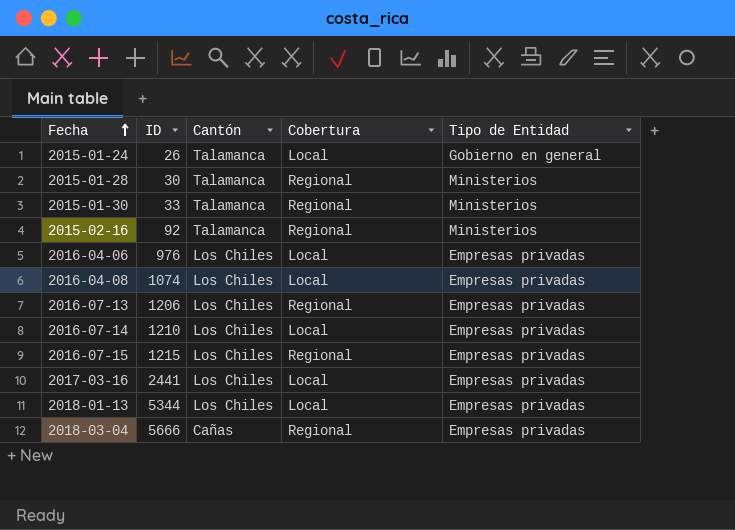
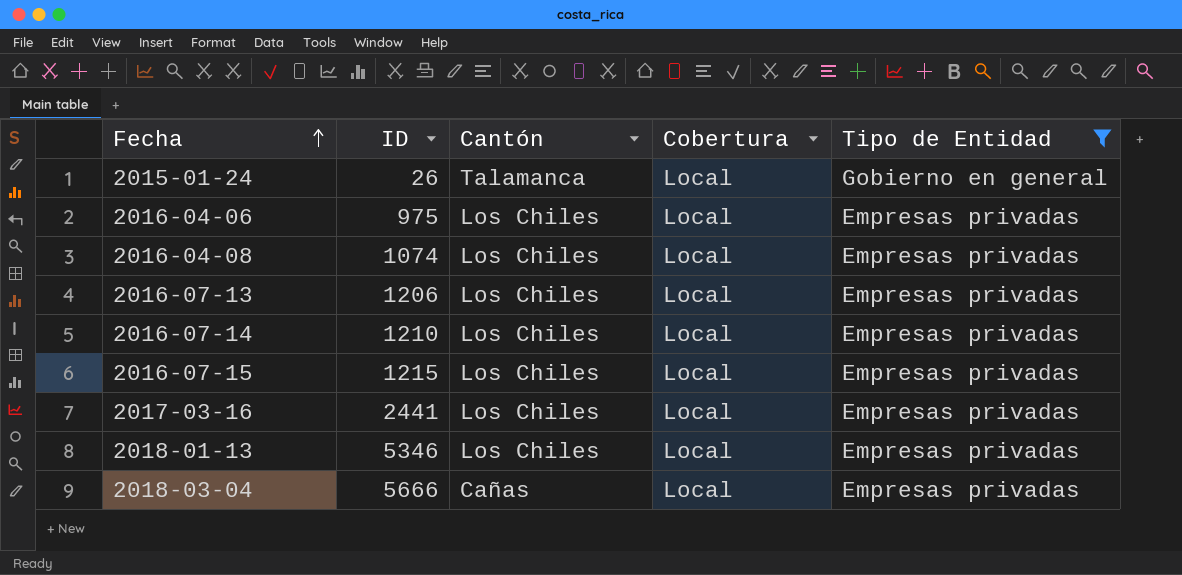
filter: none -> Tipo de Entidad != Ministerios
2016-04-06 | ID: 976 -> 975
2016-07-13 | Cobertura: Regional -> Local
2016-07-15 | Cobertura: Regional -> Local
2018-01-13 | ID: 5344 -> 5346
2018-03-04 | Cobertura: Regional -> Local

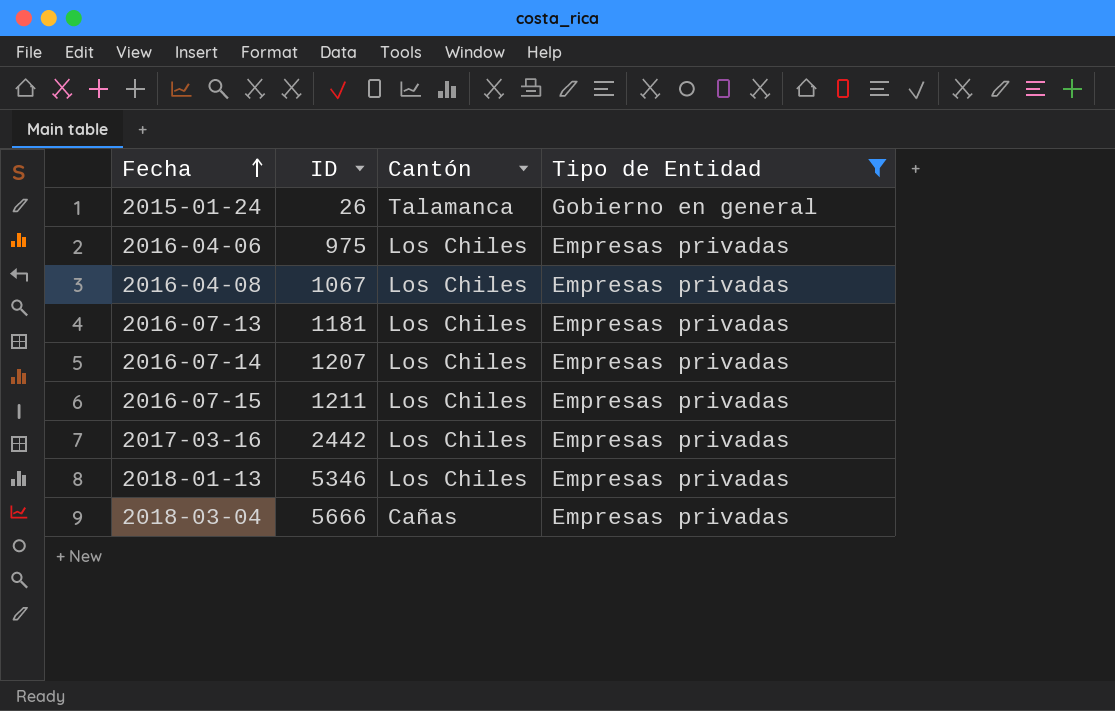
column Cobertura | position: 4 -> none
2016-04-08 | ID: 1074 -> 1067
2016-07-13 | ID: 1206 -> 1181
2016-07-14 | ID: 1210 -> 1207
2016-07-15 | ID: 1215 -> 1211
2017-03-16 | ID: 2441 -> 2442

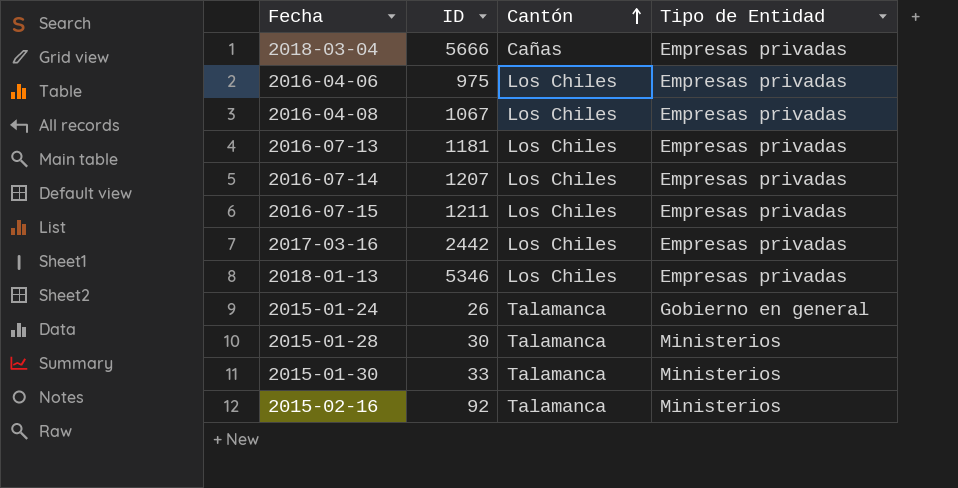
filter: Tipo de Entidad != Ministerios -> none
row order: Fecha ascending -> Cantón ascending

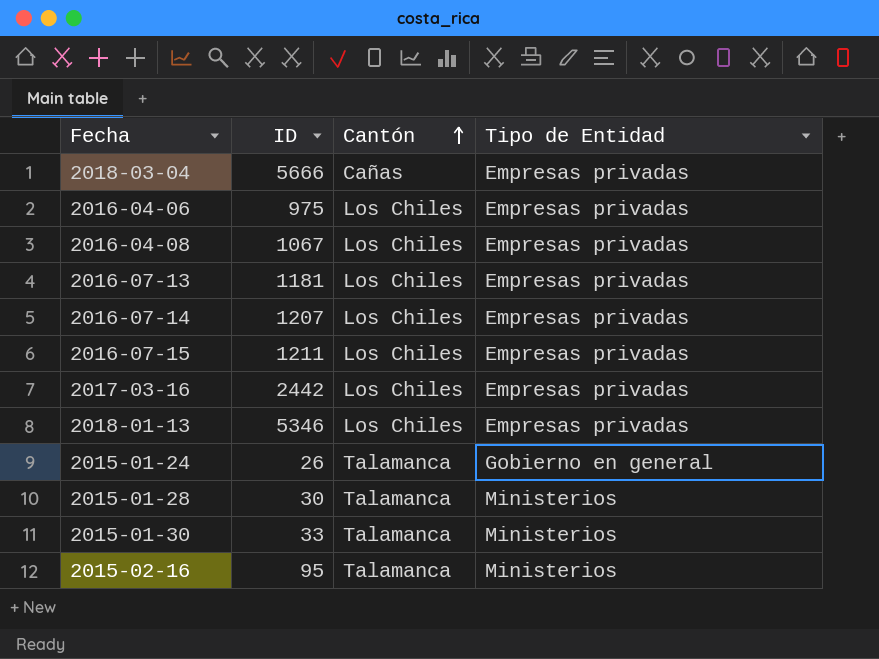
2015-02-16 | ID: 92 -> 95

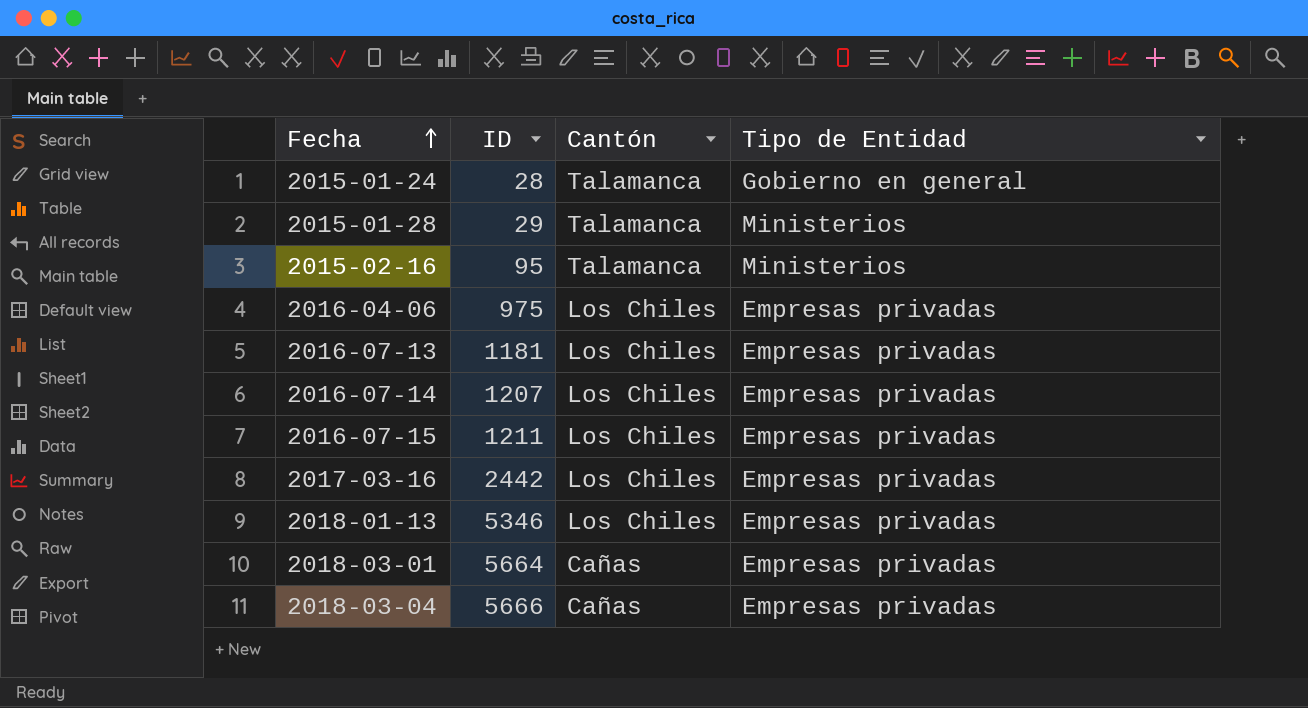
row order: Cantón ascending -> Fecha ascending
row 2016-04-08: 1067 | Los Chiles | Empresas privadas -> none
row 2015-01-30: 33 | Talamanca | Ministerios -> none
2015-01-24 | ID: 26 -> 28
2015-01-28 | ID: 30 -> 29
row 2018-03-01: none -> 5664 | Cañas | Empresas privadas

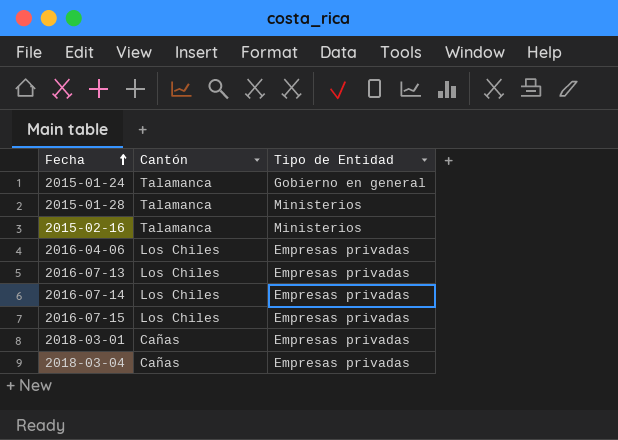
column ID | position: 2 -> none
row 2017-03-16: 2442 | Los Chiles | Empresas privadas -> none
row 2018-01-13: 5346 | Los Chiles | Empresas privadas -> none

